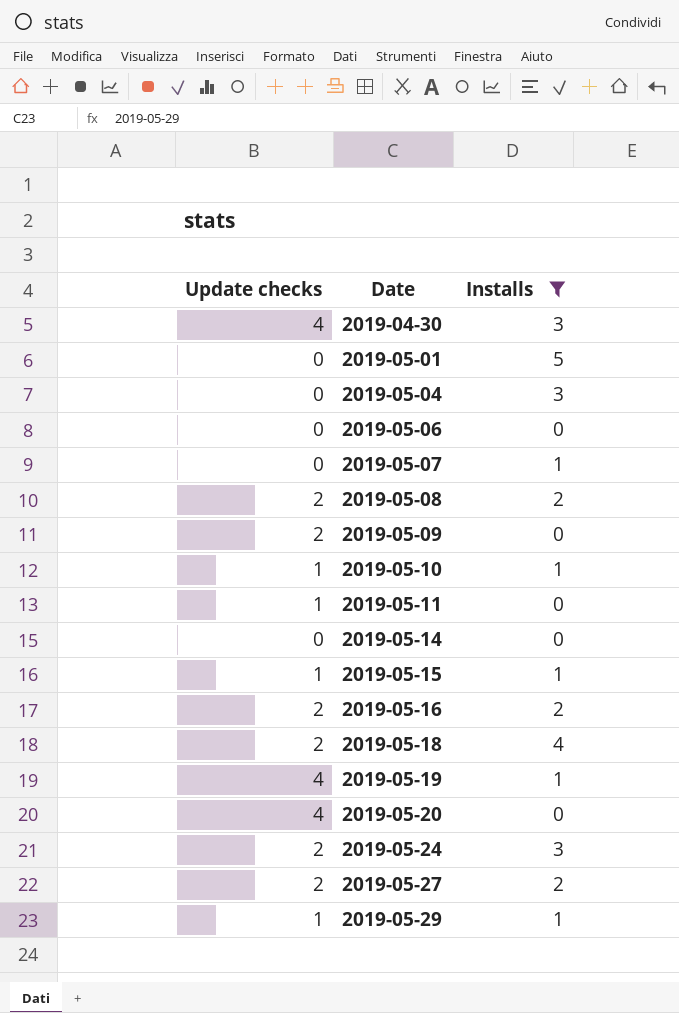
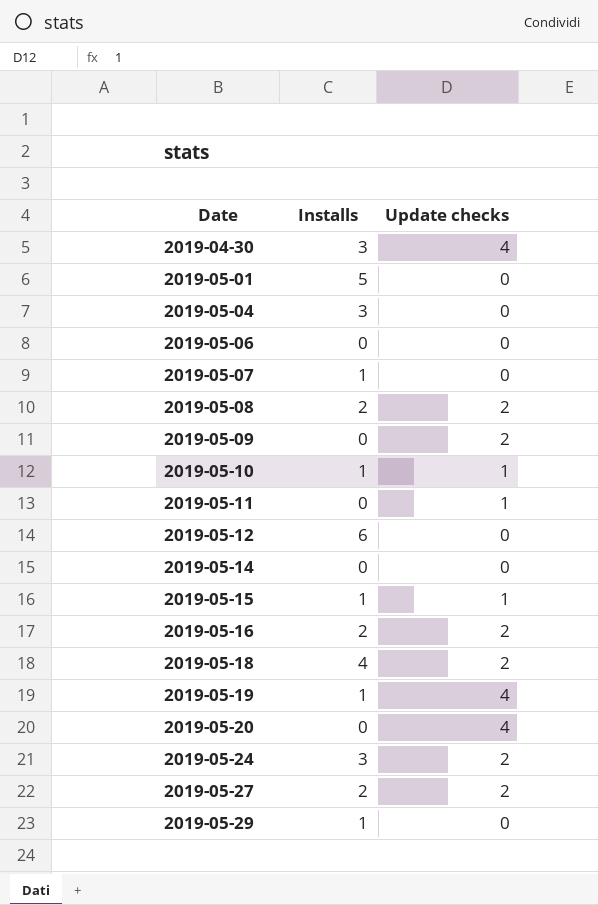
filter: Installs != 6 -> none
column Update checks | position: 1 -> 3
2019-05-29 | Update checks: 1 -> 0

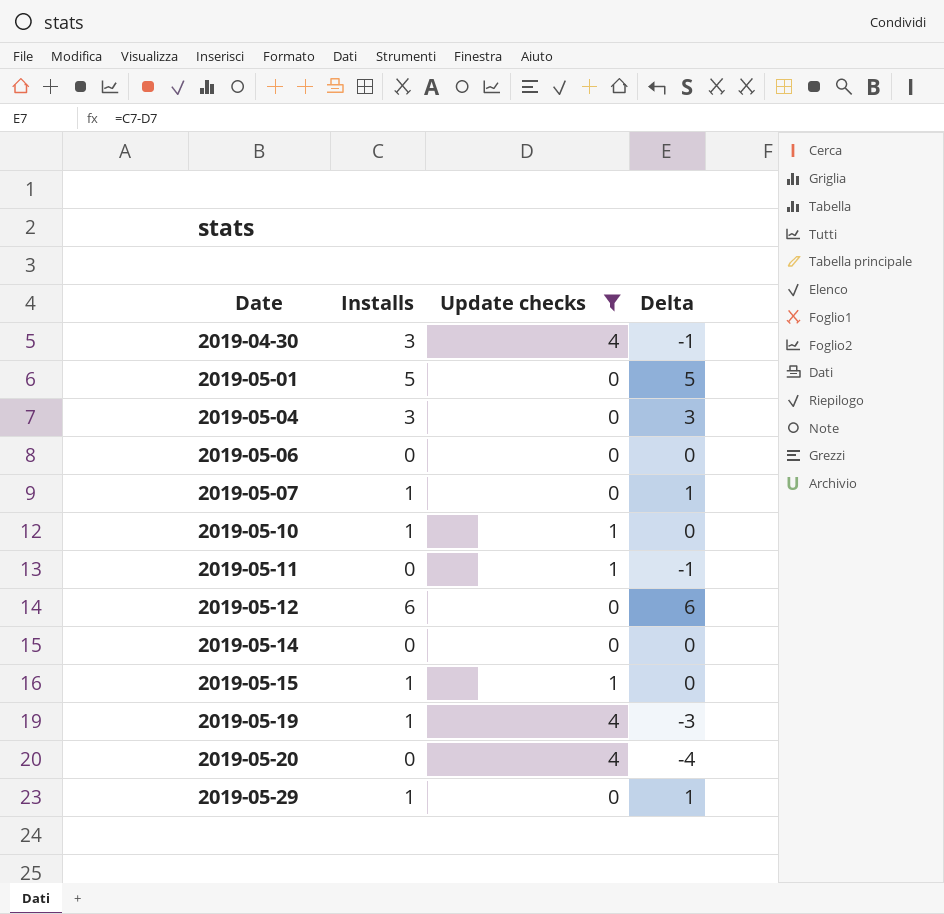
filter: none -> Update checks != 2
column Delta | formula: none -> [Installs] - [Update checks]

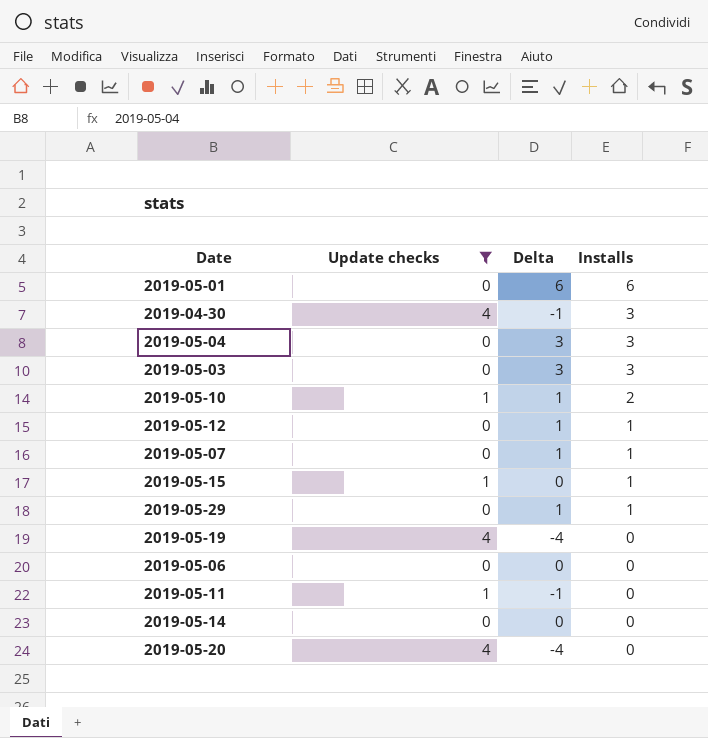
row order: Date ascending -> Installs descending
column Installs | position: 2 -> 4
2019-05-01 | Delta: 5 -> 6
2019-05-01 | Installs: 5 -> 6
row 2019-05-03: none -> 0 | 3 | 3
2019-05-10 | Delta: 0 -> 1
2019-05-10 | Installs: 1 -> 2
2019-05-12 | Delta: 6 -> 1
2019-05-12 | Installs: 6 -> 1
2019-05-19 | Delta: -3 -> -4
2019-05-19 | Installs: 1 -> 0

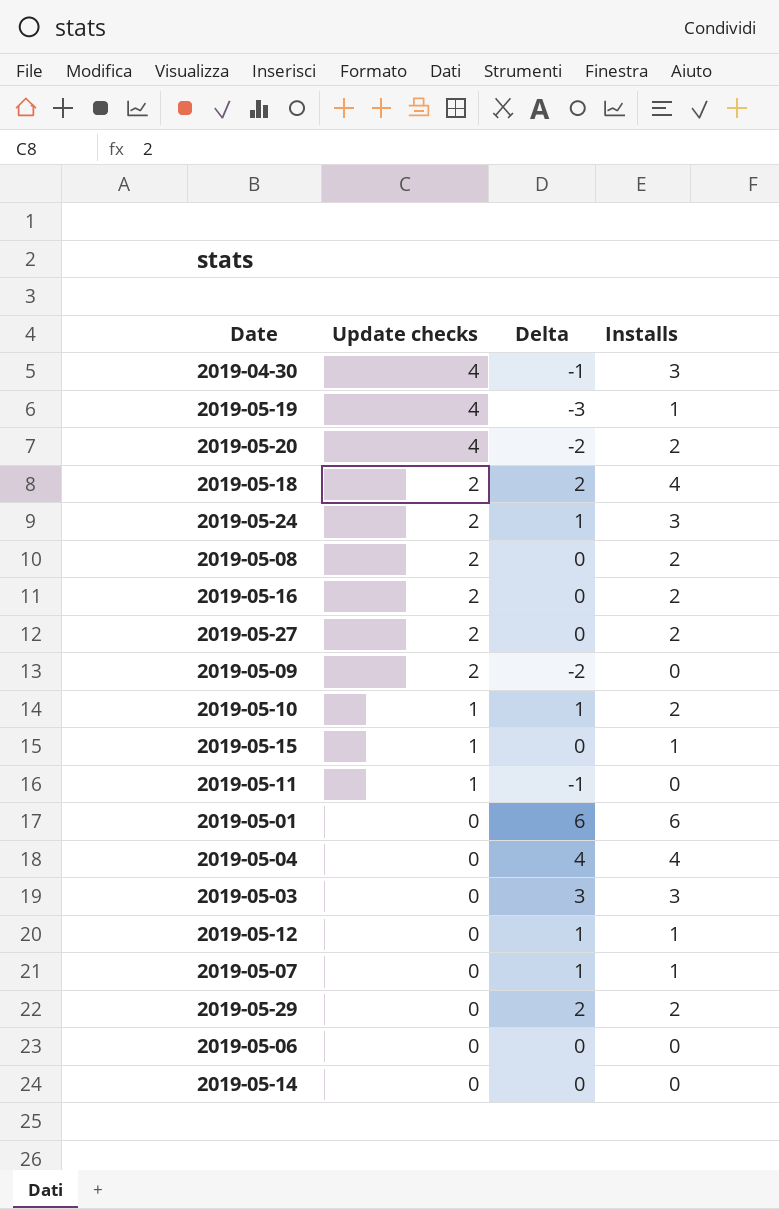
filter: Update checks != 2 -> none
row order: Installs descending -> Update checks descending
2019-05-19 | Delta: -4 -> -3
2019-05-19 | Installs: 0 -> 1
2019-05-20 | Delta: -4 -> -2
2019-05-20 | Installs: 0 -> 2
2019-05-04 | Delta: 3 -> 4
2019-05-04 | Installs: 3 -> 4
2019-05-29 | Delta: 1 -> 2
2019-05-29 | Installs: 1 -> 2

